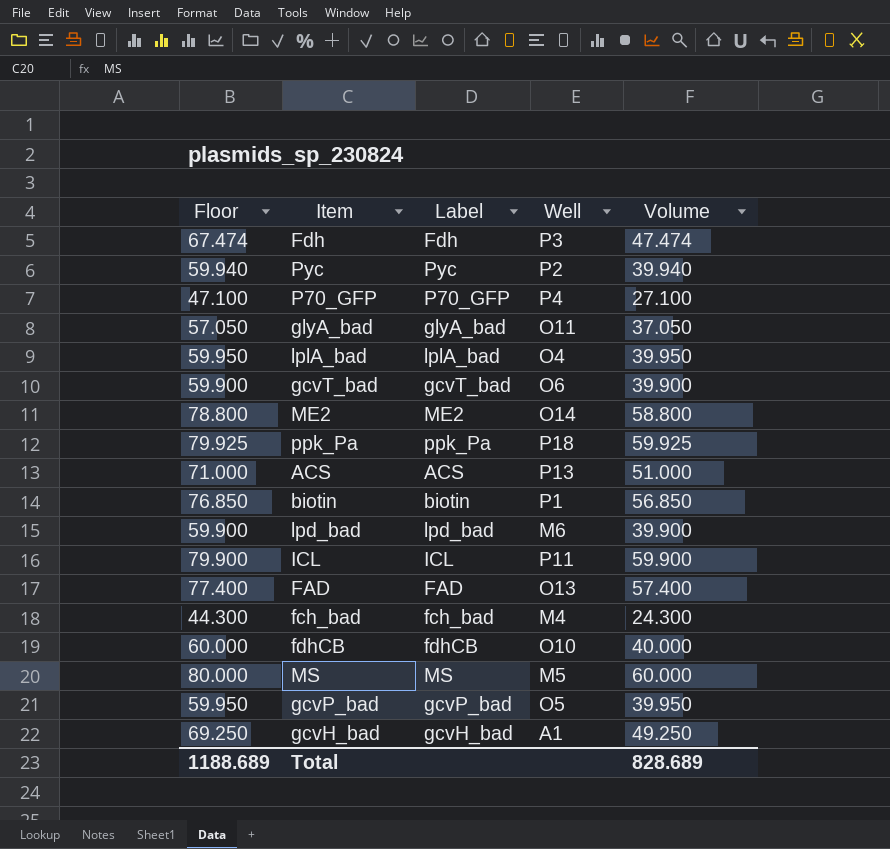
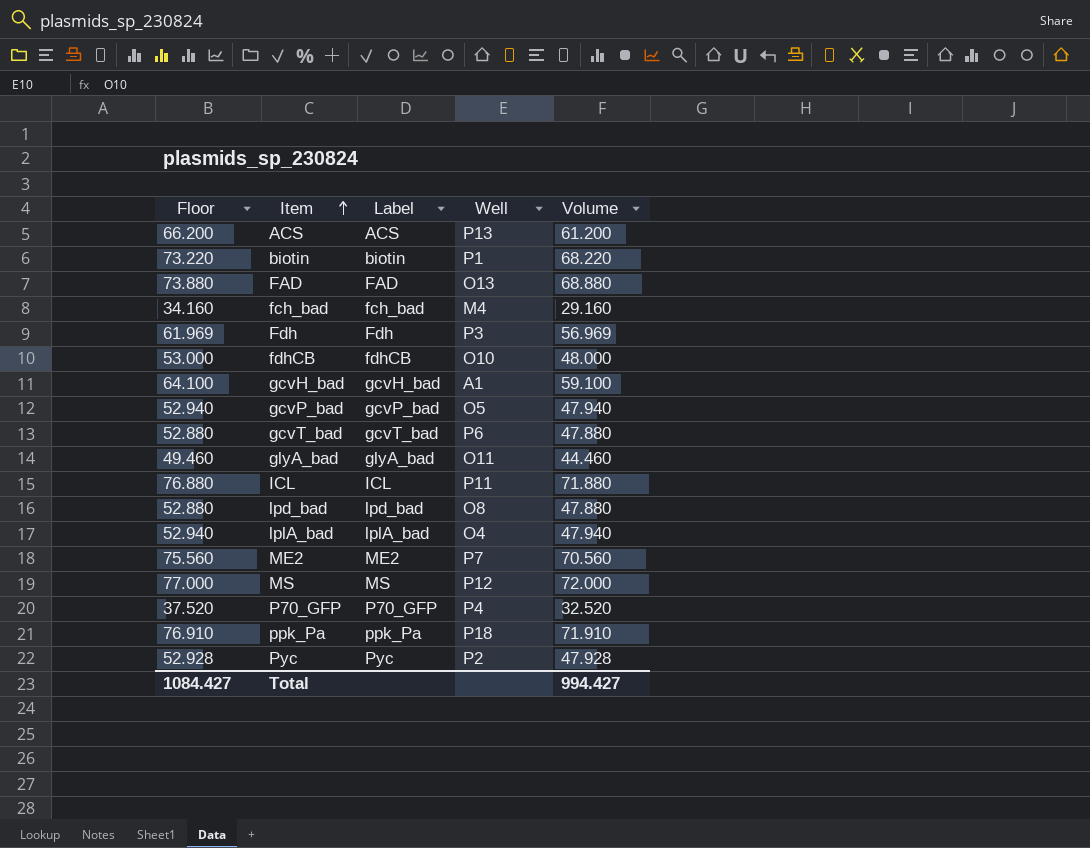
row order: none -> Item ascending
column Floor | formula: [Volume] + 20 -> [Volume] + 5
ACS | Volume: 51.000 -> 61.200
biotin | Volume: 56.850 -> 68.220
FAD | Volume: 57.400 -> 68.880
fch_bad | Volume: 24.300 -> 29.160
Fdh | Volume: 47.474 -> 56.969
fdhCB | Volume: 40.000 -> 48.000
gcvH_bad | Volume: 49.250 -> 59.100
gcvP_bad | Volume: 39.950 -> 47.940
gcvT_bad | Well: O6 -> P6
gcvT_bad | Volume: 39.900 -> 47.880
glyA_bad | Volume: 37.050 -> 44.460
ICL | Volume: 59.900 -> 71.880
lpd_bad | Well: M6 -> O8
lpd_bad | Volume: 39.900 -> 47.880
lplA_bad | Volume: 39.950 -> 47.940
ME2 | Well: O14 -> P7
ME2 | Volume: 58.800 -> 70.560
MS | Well: M5 -> P12
MS | Volume: 60.000 -> 72.000
P70_GFP | Volume: 27.100 -> 32.520
ppk_Pa | Volume: 59.925 -> 71.910
Pyc | Volume: 39.940 -> 47.928
Total | Floor: 1188.689 -> 1084.427
Total | Volume: 828.689 -> 994.427

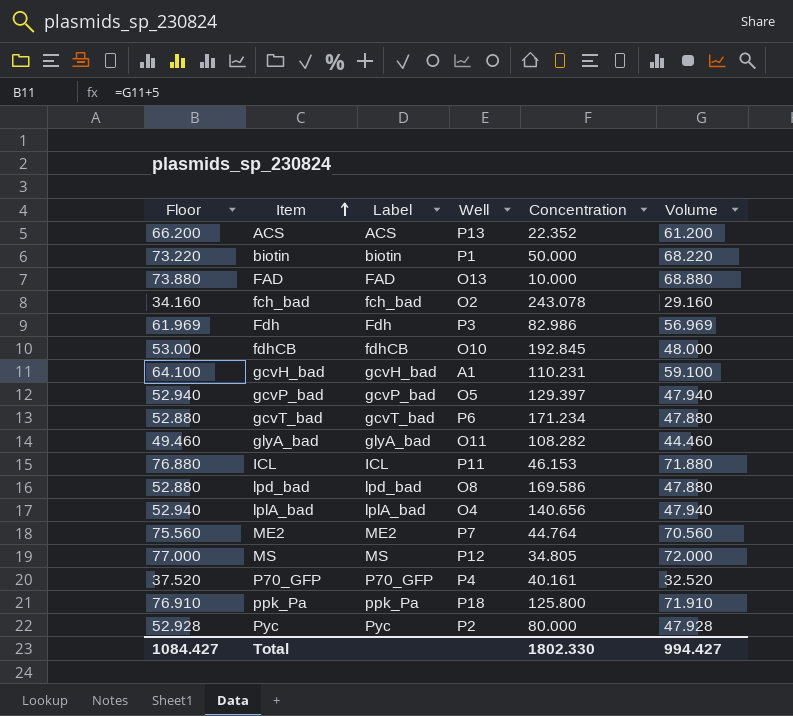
column Concentration | position: none -> 5
fch_bad | Well: M4 -> O2

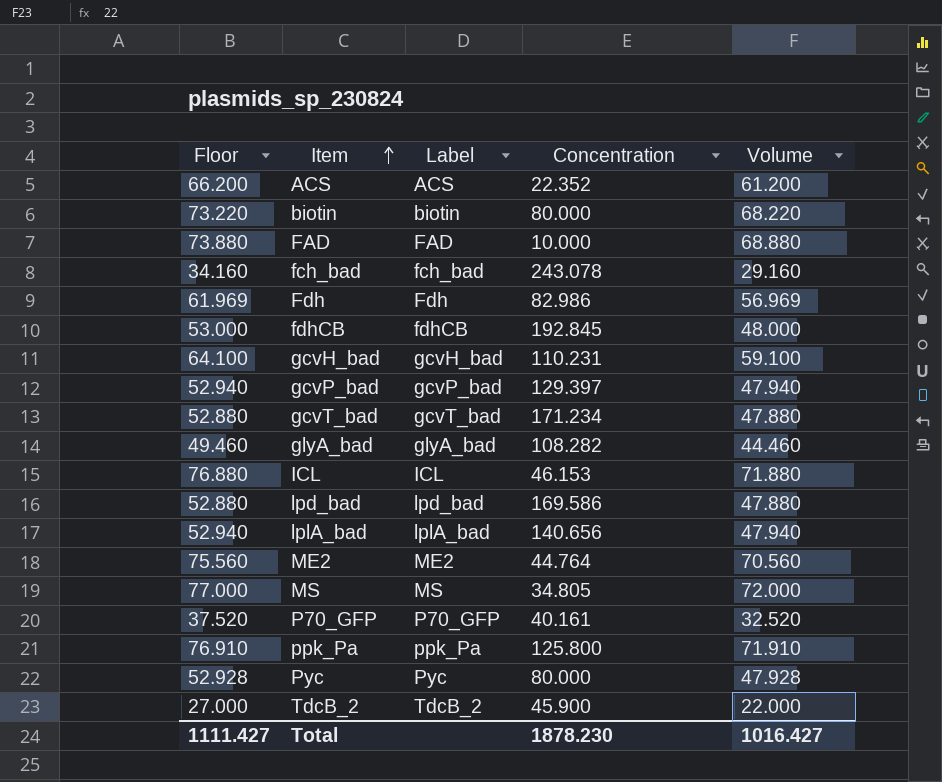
column Well | position: 4 -> none
biotin | Concentration: 50.000 -> 80.000
row TdcB_2: none -> 27.000 | TdcB_2 | 45.900 | 22.000
Total | Floor: 1084.427 -> 1111.427
Total | Concentration: 1802.330 -> 1878.230
Total | Volume: 994.427 -> 1016.427

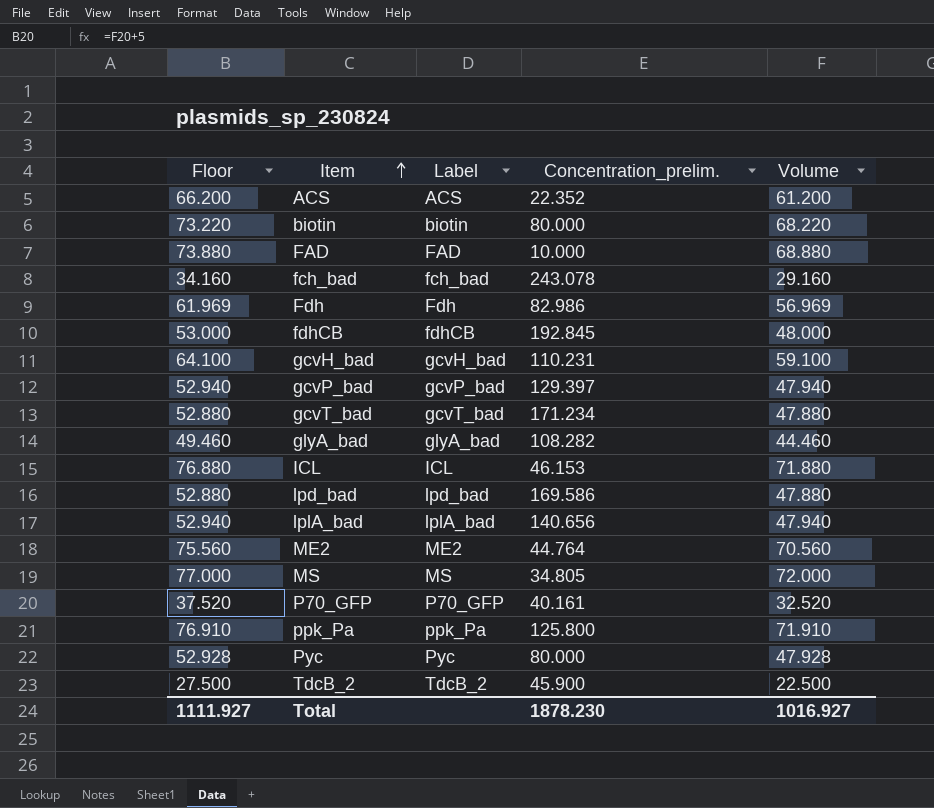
column name: Concentration -> Concentration_prelim.
TdcB_2 | Floor: 27.000 -> 27.500
TdcB_2 | Volume: 22.000 -> 22.500
Total | Floor: 1111.427 -> 1111.927
Total | Volume: 1016.427 -> 1016.927

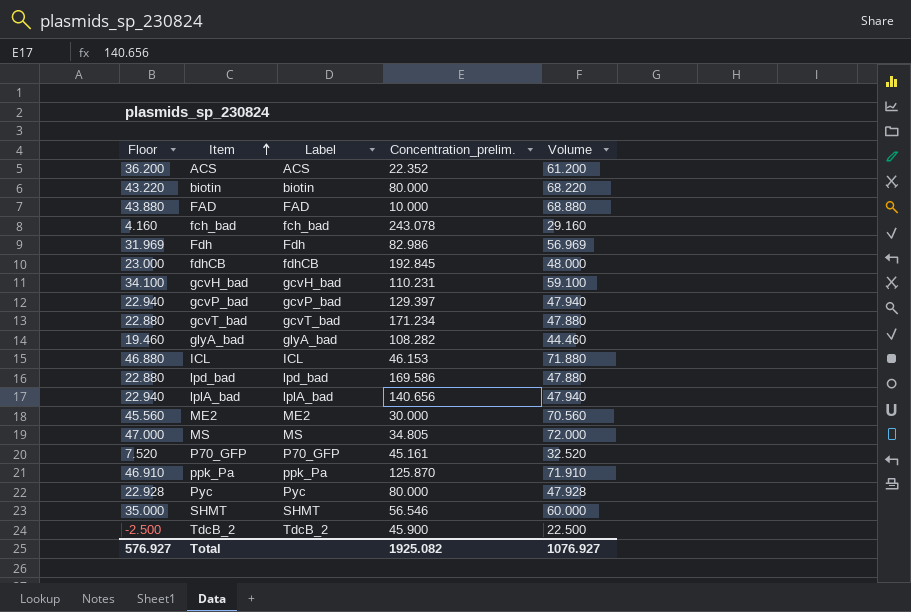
column Floor | formula: [Volume] + 5 -> [Volume] - 25
ME2 | Concentration_prelim.: 44.764 -> 30.000
P70_GFP | Concentration_prelim.: 40.161 -> 45.161
ppk_Pa | Concentration_prelim.: 125.800 -> 125.870
row SHMT: none -> 35.000 | SHMT | 56.546 | 60.000
Total | Floor: 1111.927 -> 576.927
Total | Concentration_prelim.: 1878.230 -> 1925.082
Total | Volume: 1016.927 -> 1076.927

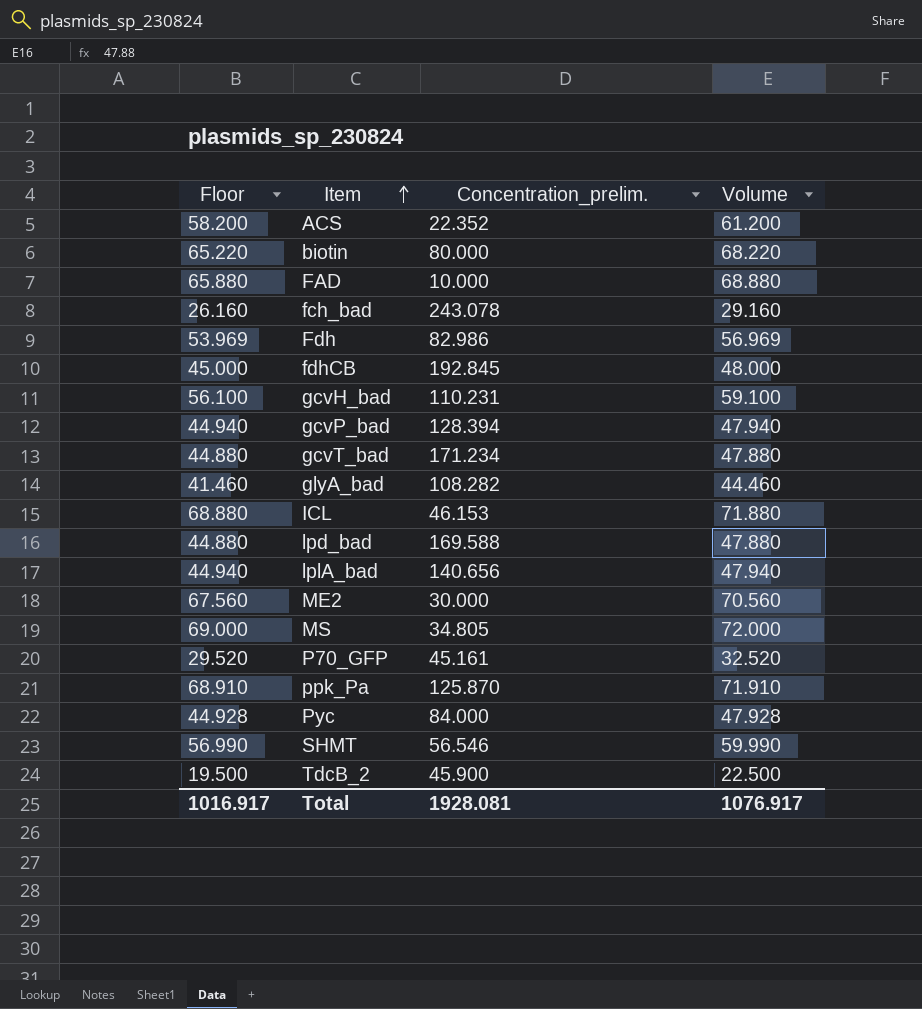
column Label | position: 3 -> none
column Floor | formula: [Volume] - 25 -> [Volume] - 3
gcvP_bad | Concentration_prelim.: 129.397 -> 128.394
lpd_bad | Concentration_prelim.: 169.586 -> 169.588
Pyc | Concentration_prelim.: 80.000 -> 84.000
SHMT | Volume: 60.000 -> 59.990
Total | Floor: 576.927 -> 1016.917
Total | Concentration_prelim.: 1925.082 -> 1928.081
Total | Volume: 1076.927 -> 1076.917

